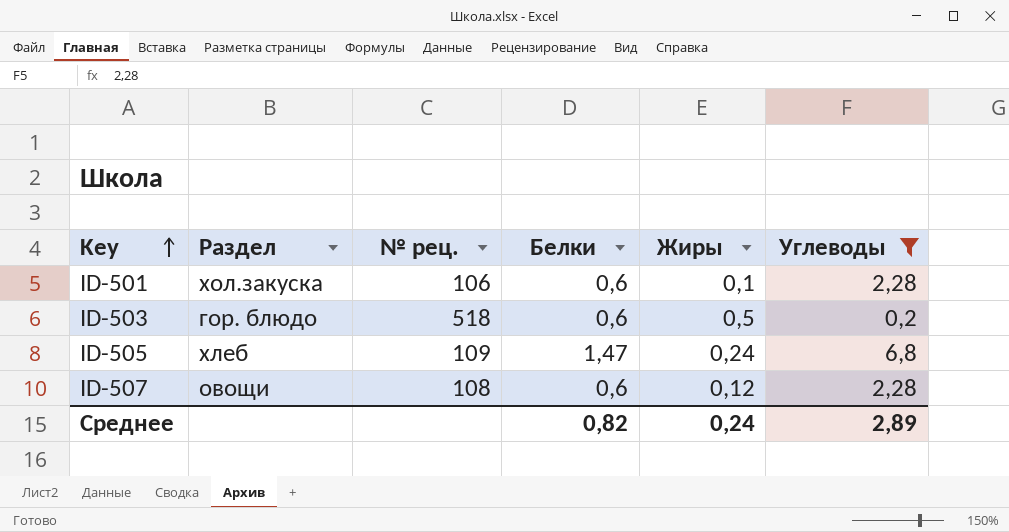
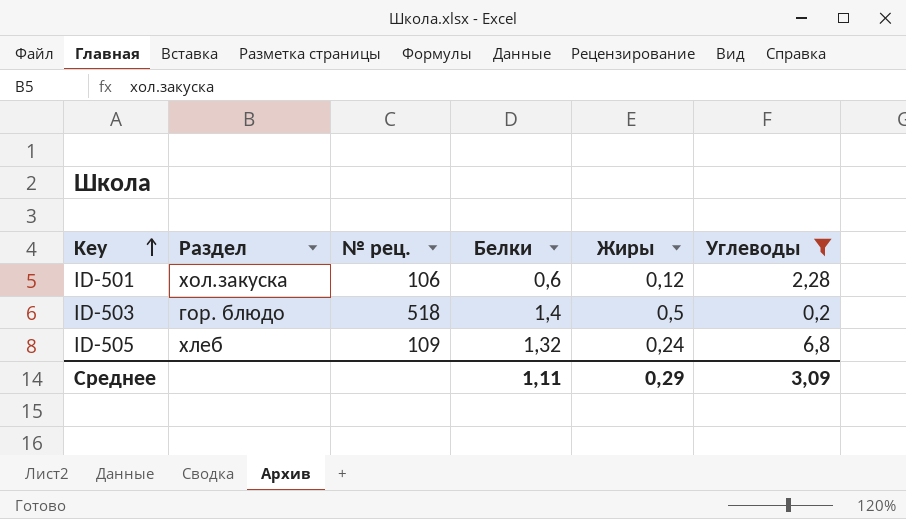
row ID-507: овощи | 108 | 0,6 | 0,12 | 2,28 -> none
ID-501 | Жиры: 0,1 -> 0,12
ID-503 | Белки: 0,6 -> 1,4
ID-505 | Белки: 1,47 -> 1,32
Среднее | Белки: 0,82 -> 1,11
Среднее | Жиры: 0,24 -> 0,29
Среднее | Углеводы: 2,89 -> 3,09

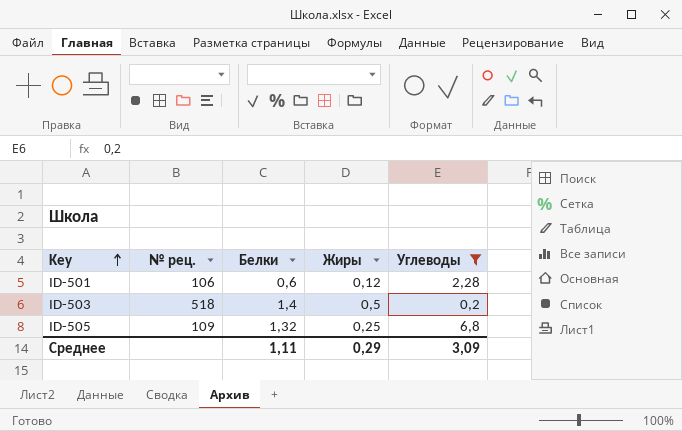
column Раздел | position: 2 -> none
ID-505 | Жиры: 0,24 -> 0,25

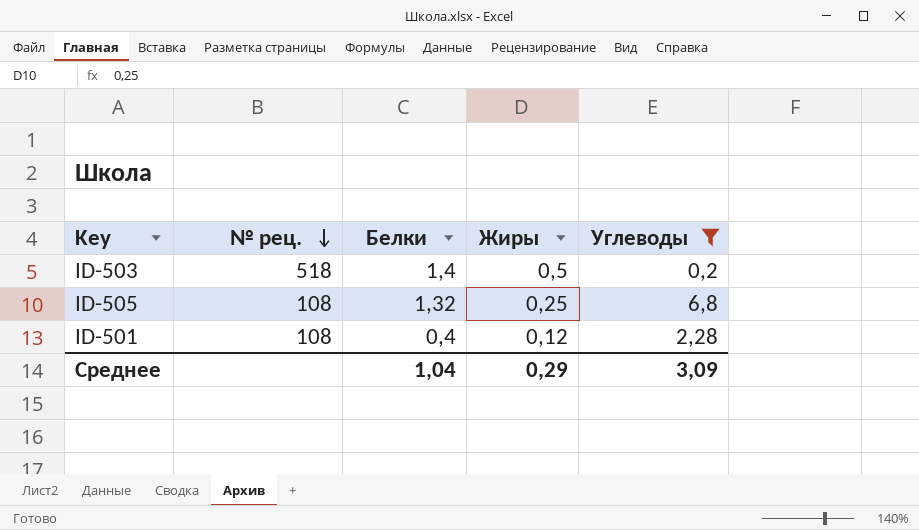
row order: Key ascending -> № рец. descending
ID-505 | № рец.: 109 -> 108
ID-501 | № рец.: 106 -> 108
ID-501 | Белки: 0,6 -> 0,4
Среднее | Белки: 1,11 -> 1,04

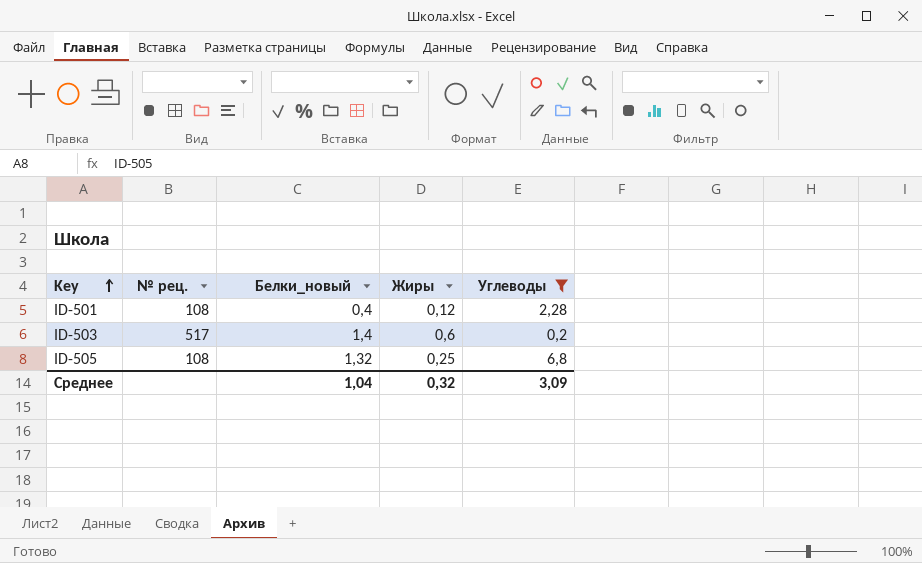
row order: № рец. descending -> Key ascending
column name: Белки -> Белки_новый
ID-503 | № рец.: 518 -> 517
ID-503 | Жиры: 0,5 -> 0,6
Среднее | Жиры: 0,29 -> 0,32

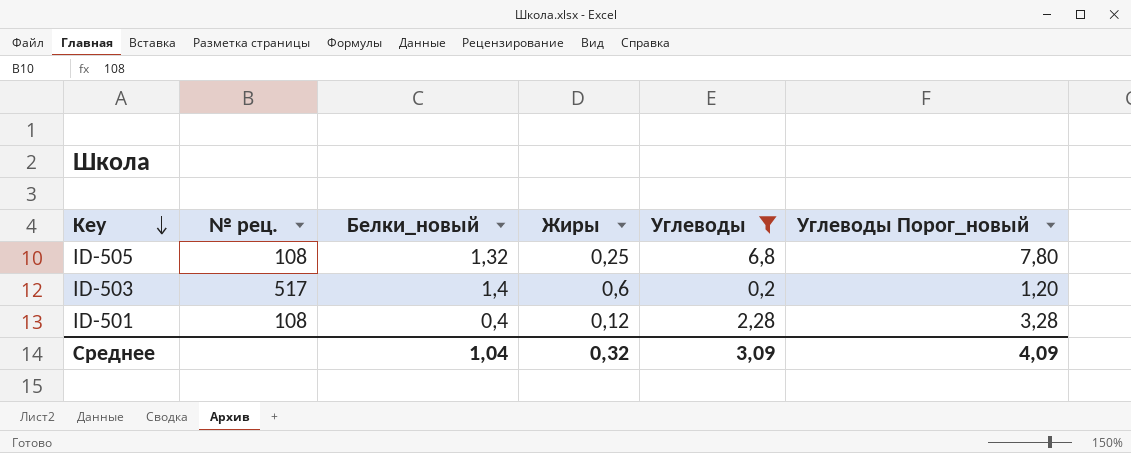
row order: Key ascending -> Key descending
column Углеводы Порог_новый | formula: none -> [Углеводы] + 1

